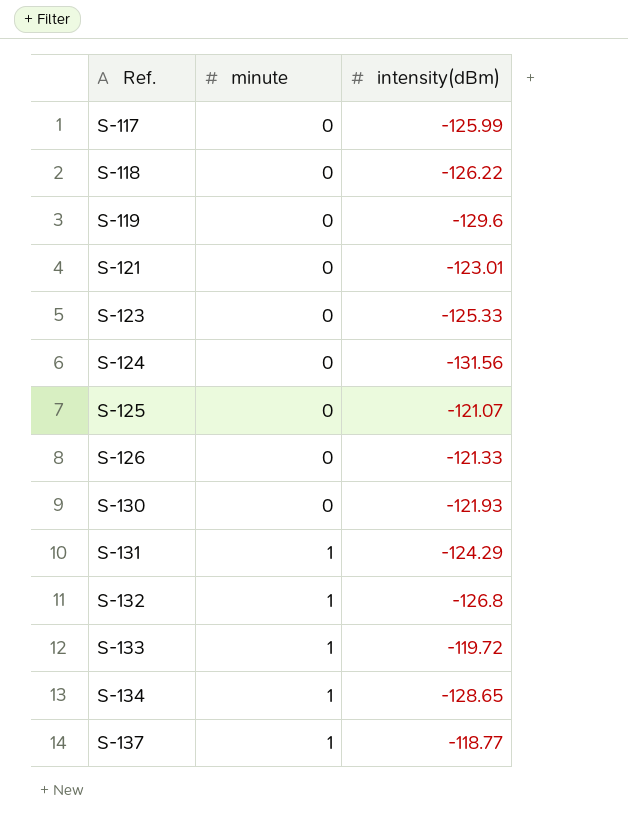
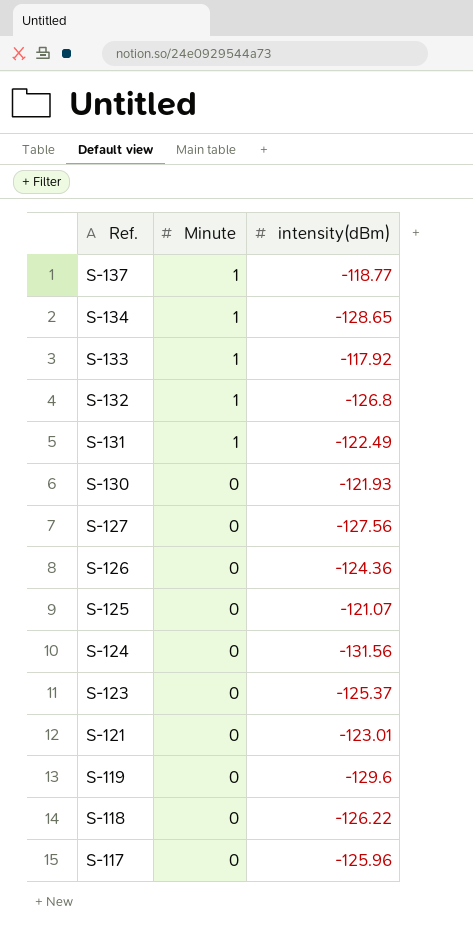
row order: Ref. ascending -> Ref. descending
column name: minute -> Minute
S-133 | intensity(dBm): -119.72 -> -117.92
S-131 | intensity(dBm): -124.29 -> -122.49
row S-127: none -> 0 | -127.56
S-126 | intensity(dBm): -121.33 -> -124.36
S-123 | intensity(dBm): -125.33 -> -125.37
S-117 | intensity(dBm): -125.99 -> -125.96

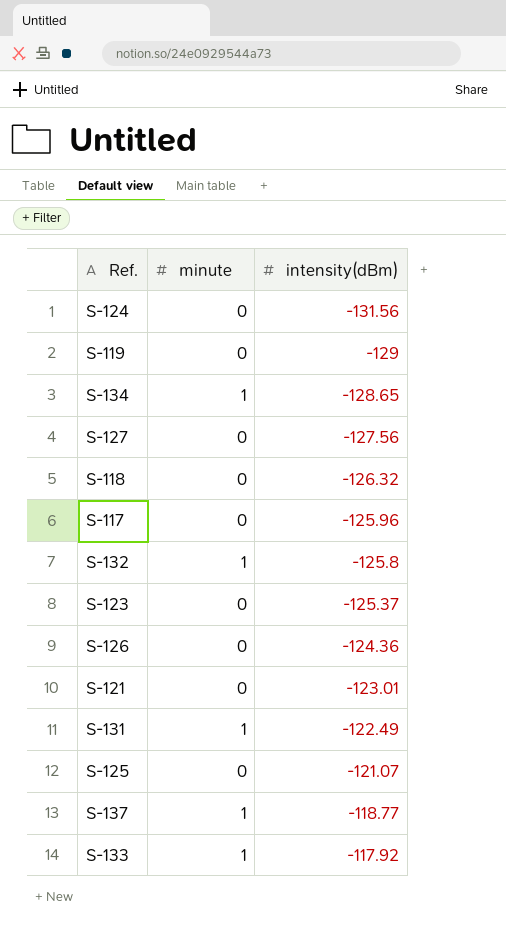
row order: Ref. descending -> intensity(dBm) ascending
column name: Minute -> minute
row S-130: 0 | -121.93 -> none
S-119 | intensity(dBm): -129.6 -> -129
S-118 | intensity(dBm): -126.22 -> -126.32
S-132 | intensity(dBm): -126.8 -> -125.8

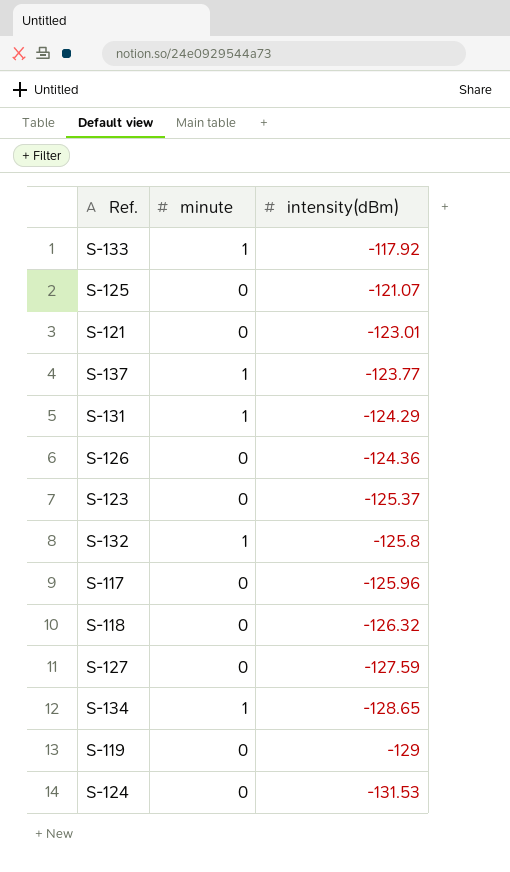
row order: intensity(dBm) ascending -> intensity(dBm) descending
S-137 | intensity(dBm): -118.77 -> -123.77
S-131 | intensity(dBm): -122.49 -> -124.29
S-127 | intensity(dBm): -127.56 -> -127.59
S-124 | intensity(dBm): -131.56 -> -131.53

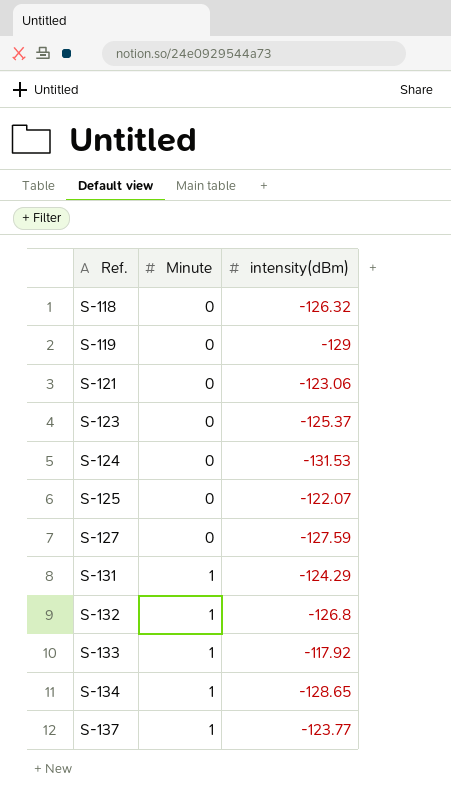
row order: intensity(dBm) descending -> Ref. ascending
column name: minute -> Minute
row S-126: 0 | -124.36 -> none
row S-117: 0 | -125.96 -> none
S-121 | intensity(dBm): -123.01 -> -123.06
S-125 | intensity(dBm): -121.07 -> -122.07
S-132 | intensity(dBm): -125.8 -> -126.8

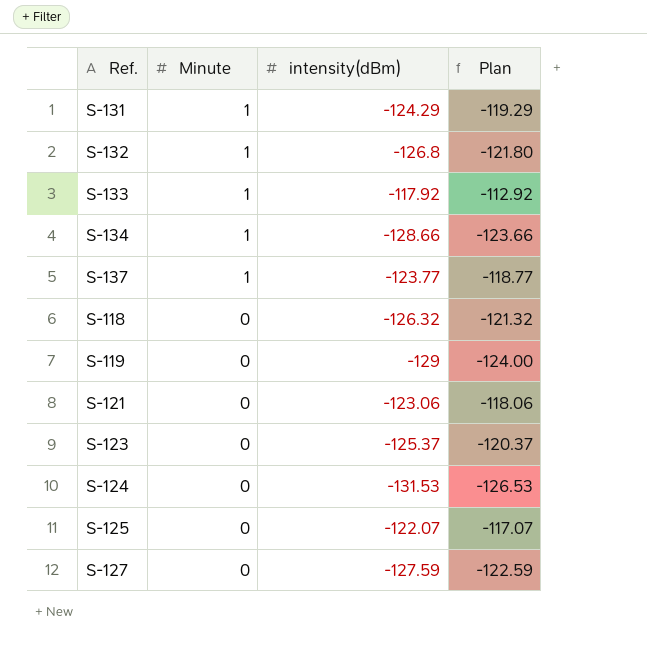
row order: Ref. ascending -> Minute descending
column Plan | formula: none -> [intensity(dBm)] + 5
S-134 | intensity(dBm): -128.65 -> -128.66

